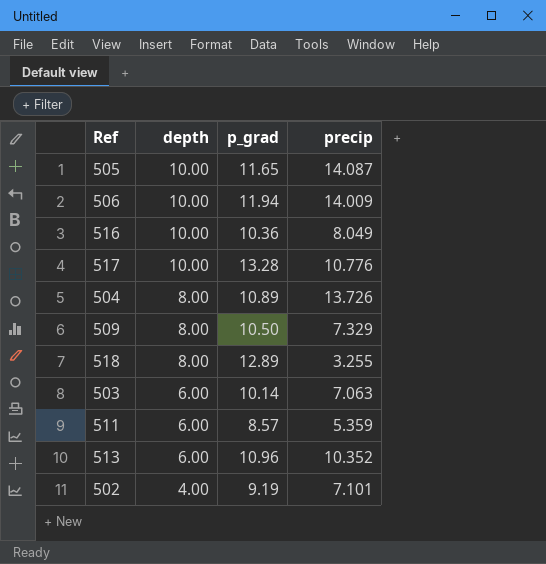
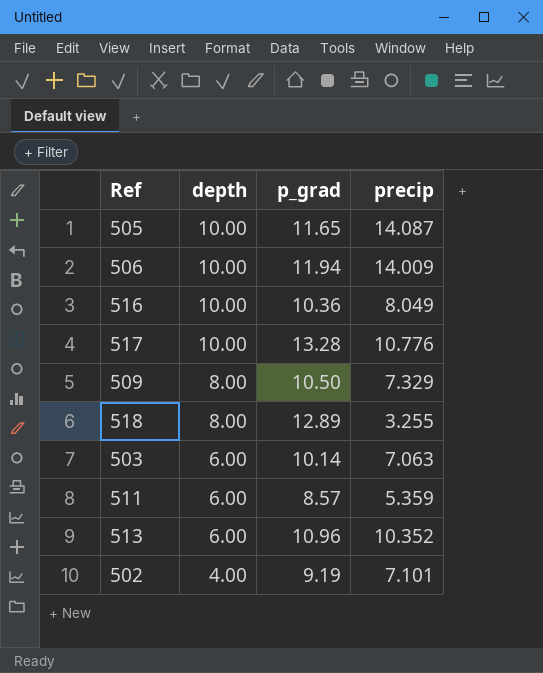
row 504: 8.00 | 10.89 | 13.726 -> none

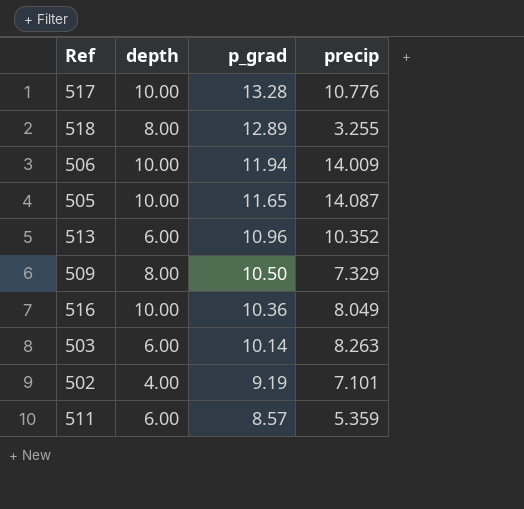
row order: depth descending -> p_grad descending
503 | precip: 7.063 -> 8.263

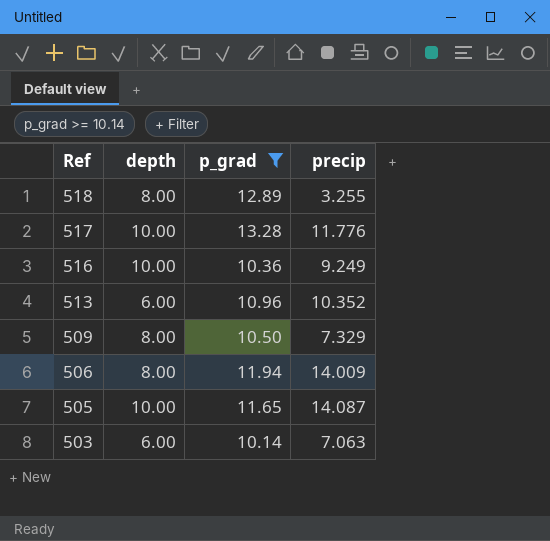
filter: none -> p_grad >= 10.14
row order: p_grad descending -> Ref descending
517 | precip: 10.776 -> 11.776
516 | precip: 8.049 -> 9.249
506 | depth: 10.00 -> 8.00
503 | precip: 8.263 -> 7.063

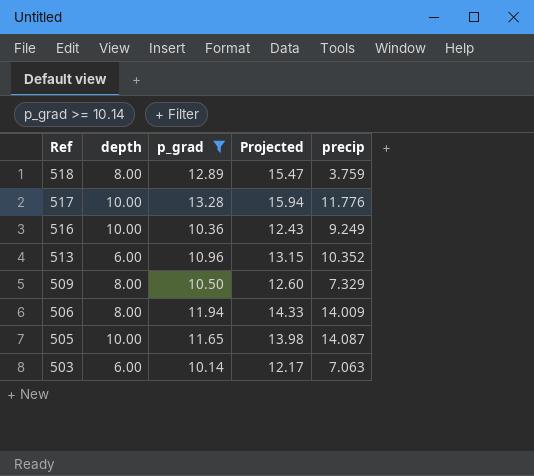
column Projected | formula: none -> [p_grad] * 1.2
518 | precip: 3.255 -> 3.759

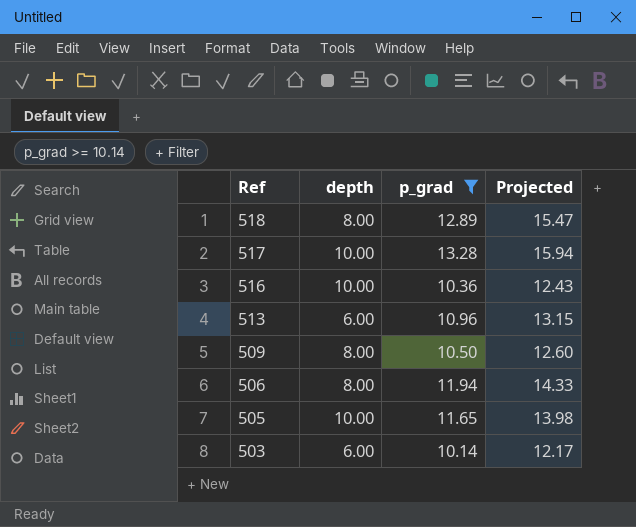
column precip | position: 5 -> none

